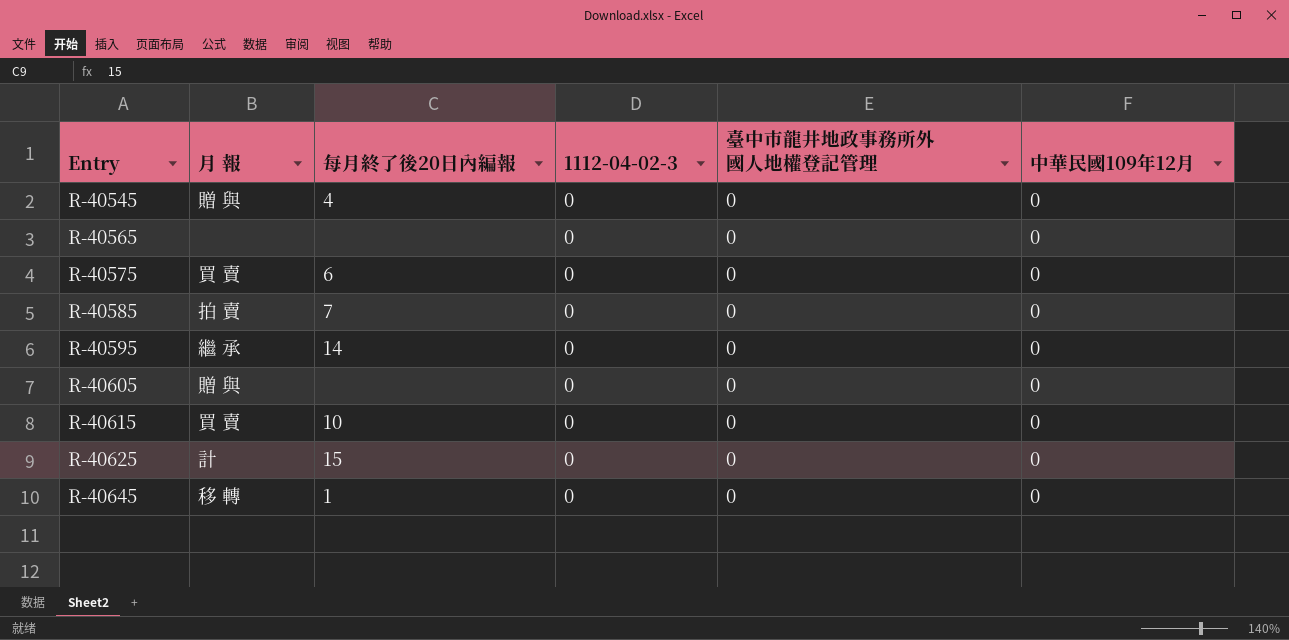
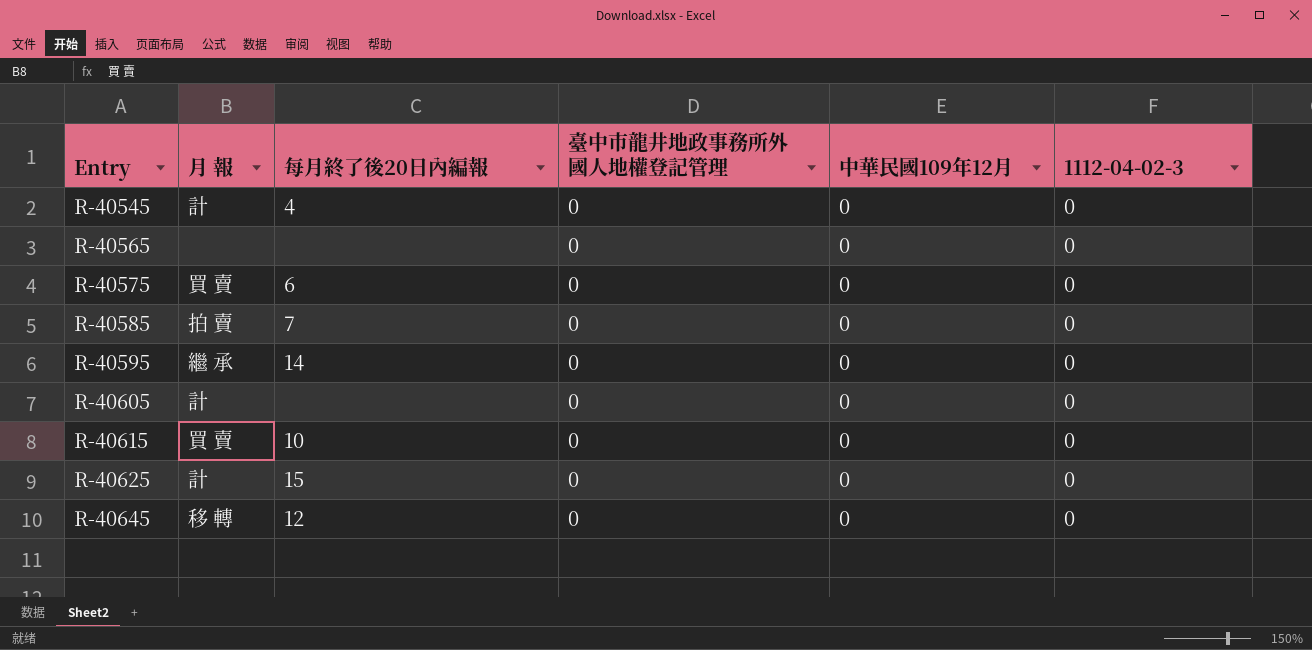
column 1112-04-02-3 | position: 4 -> 6
R-40545 | 月 報: 贈 與 -> 計
R-40605 | 月 報: 贈 與 -> 計
R-40645 | 每月終了後20日內編報: 1 -> 12

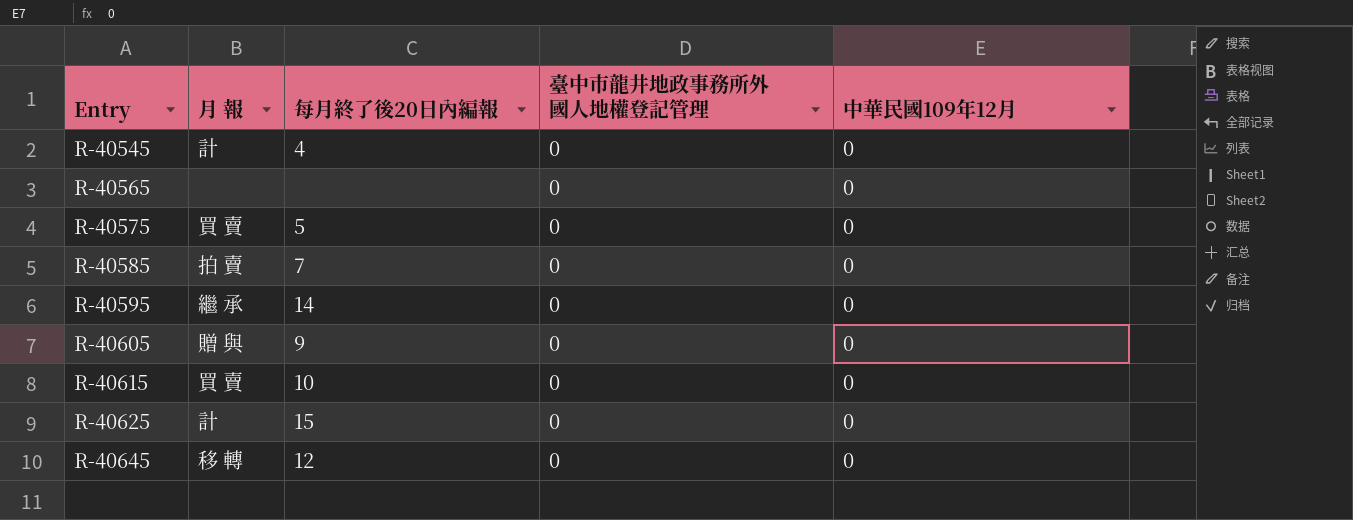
column 1112-04-02-3 | position: 6 -> none
R-40575 | 每月終了後20日內編報: 6 -> 5
R-40605 | 月 報: 計 -> 贈 與
R-40605 | 每月終了後20日內編報: none -> 9

